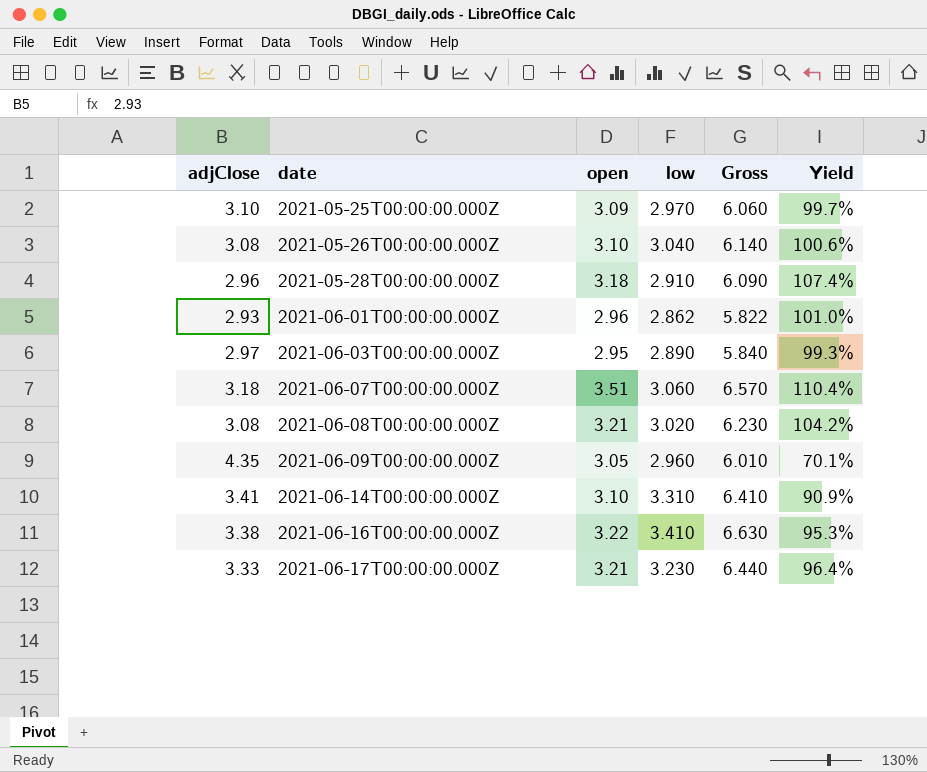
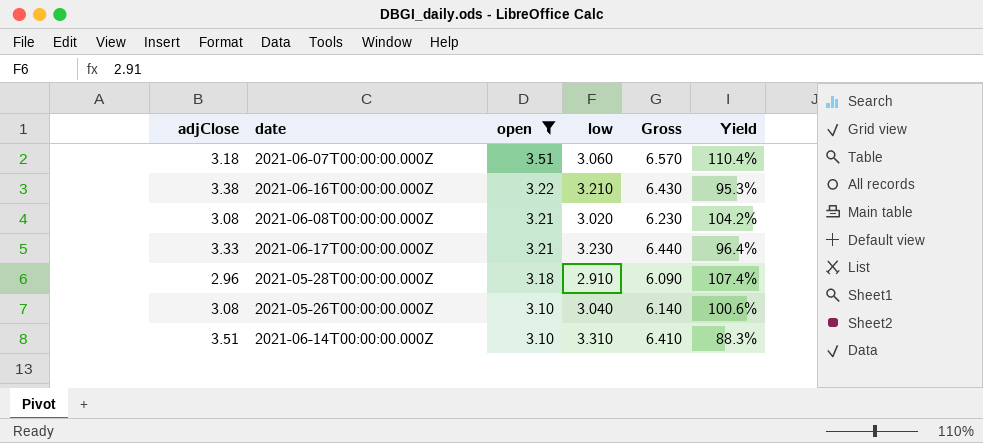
filter: none -> open >= 3.10
row order: date ascending -> open descending
2021-06-16T00:00:00.000Z | low: 3.410 -> 3.210
2021-06-16T00:00:00.000Z | Gross: 6.630 -> 6.430
2021-06-14T00:00:00.000Z | adjClose: 3.41 -> 3.51
2021-06-14T00:00:00.000Z | Yield: 90.9% -> 88.3%

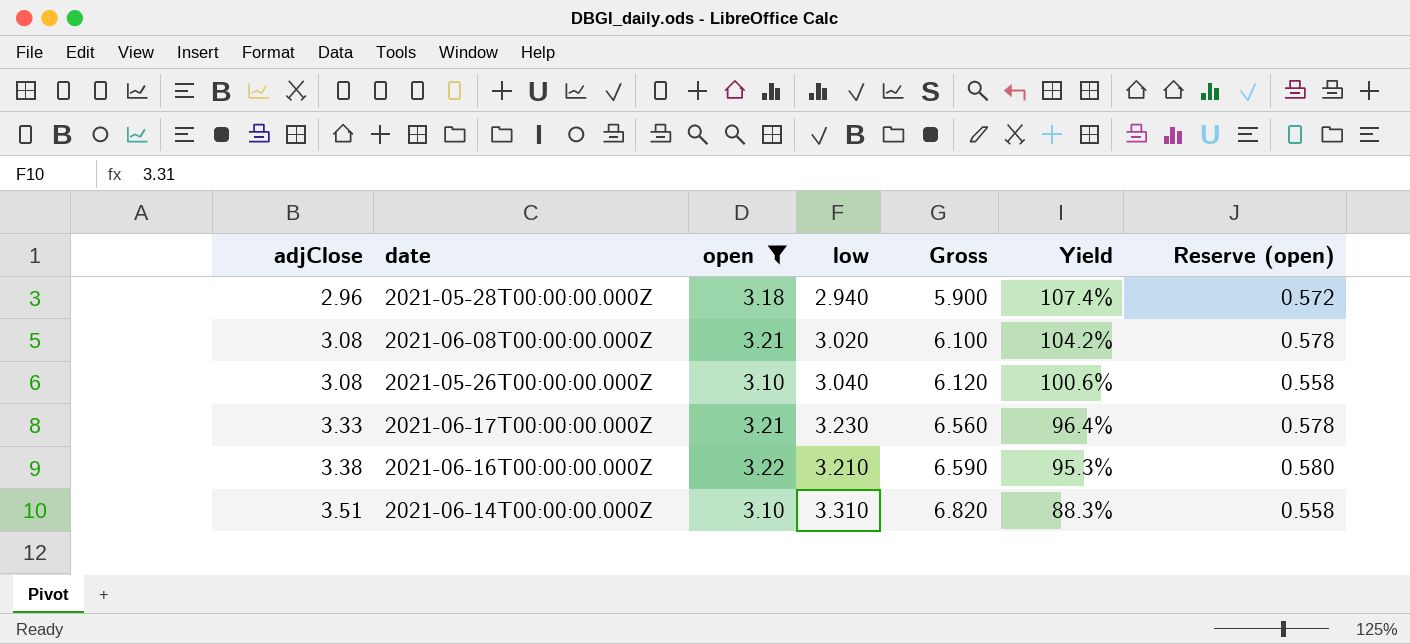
row order: open descending -> adjClose ascending
column Gross | formula: [open] + [low] -> [adjClose] + [low]
column Reserve (open) | formula: none -> [open] * 0.18
row 2021-06-07T00:00:00.000Z: 3.18 | 3.51 | 3.060 | 6.570 | 110.4% -> none
2021-05-28T00:00:00.000Z | low: 2.910 -> 2.940

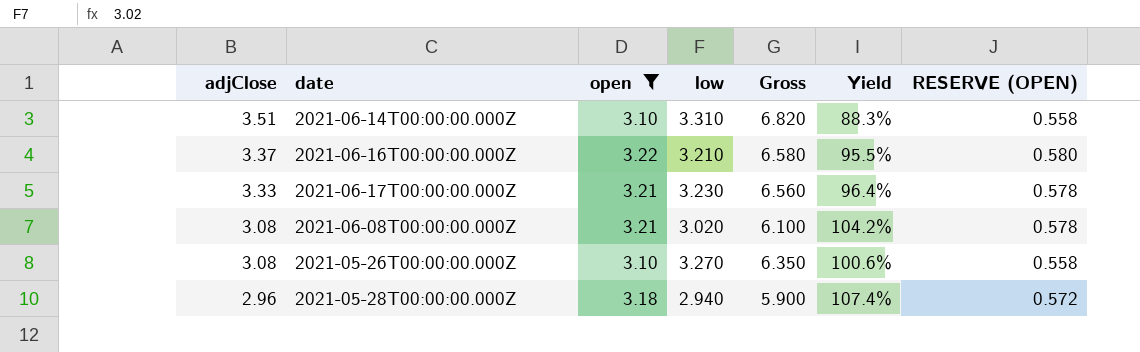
row order: adjClose ascending -> adjClose descending
column name: Reserve (open) -> RESERVE (OPEN)
2021-06-16T00:00:00.000Z | adjClose: 3.38 -> 3.37
2021-06-16T00:00:00.000Z | Gross: 6.590 -> 6.580
2021-06-16T00:00:00.000Z | Yield: 95.3% -> 95.5%
2021-05-26T00:00:00.000Z | low: 3.040 -> 3.270
2021-05-26T00:00:00.000Z | Gross: 6.120 -> 6.350

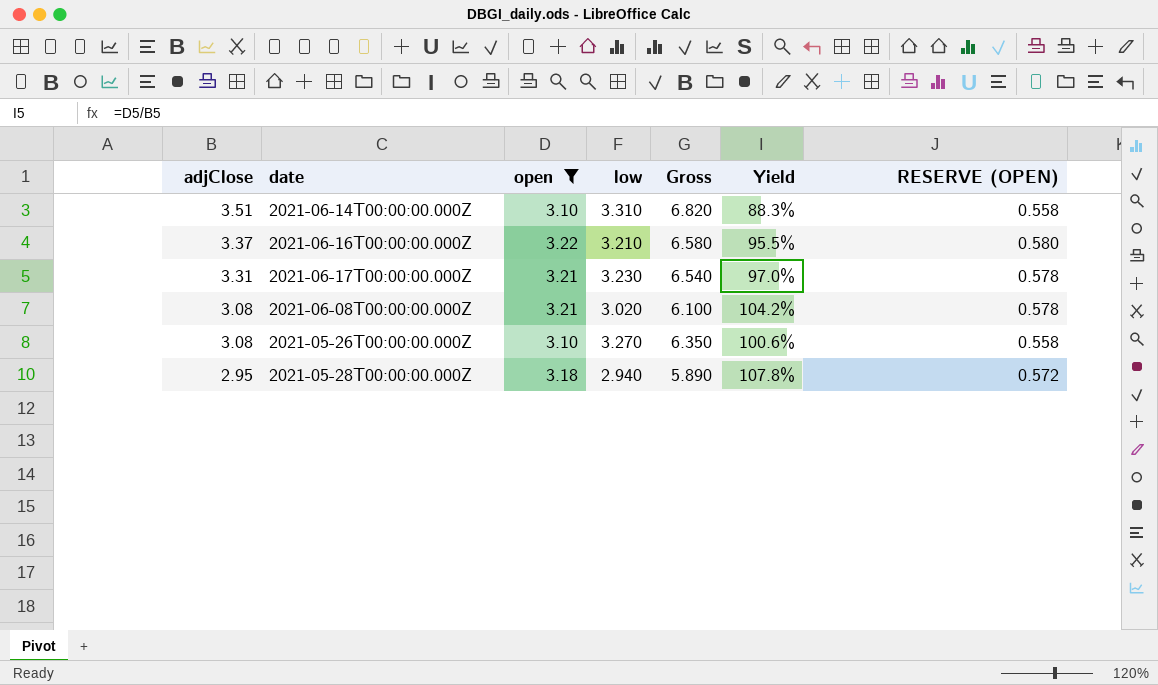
2021-06-17T00:00:00.000Z | adjClose: 3.33 -> 3.31
2021-06-17T00:00:00.000Z | Gross: 6.560 -> 6.540
2021-06-17T00:00:00.000Z | Yield: 96.4% -> 97.0%
2021-05-28T00:00:00.000Z | adjClose: 2.96 -> 2.95
2021-05-28T00:00:00.000Z | Gross: 5.900 -> 5.890
2021-05-28T00:00:00.000Z | Yield: 107.4% -> 107.8%

